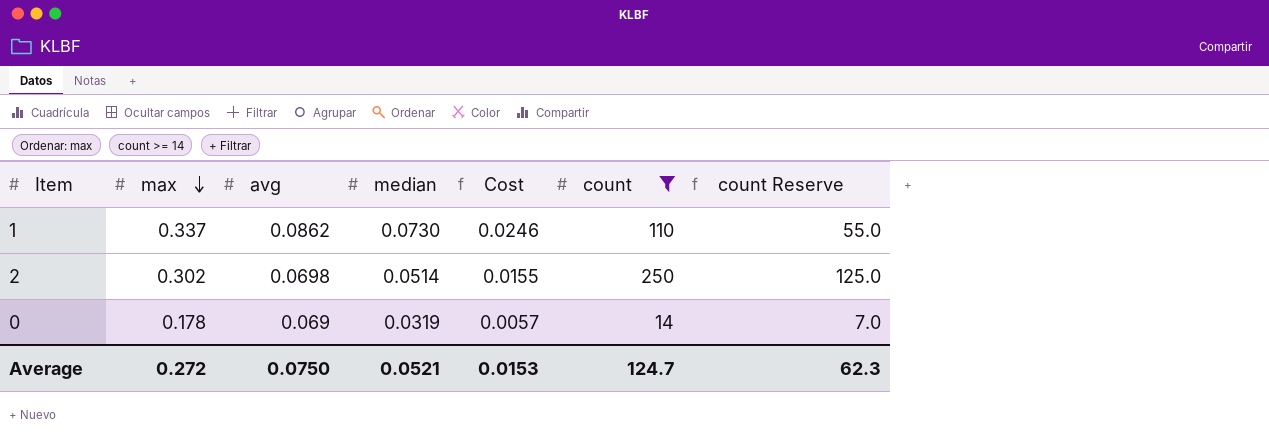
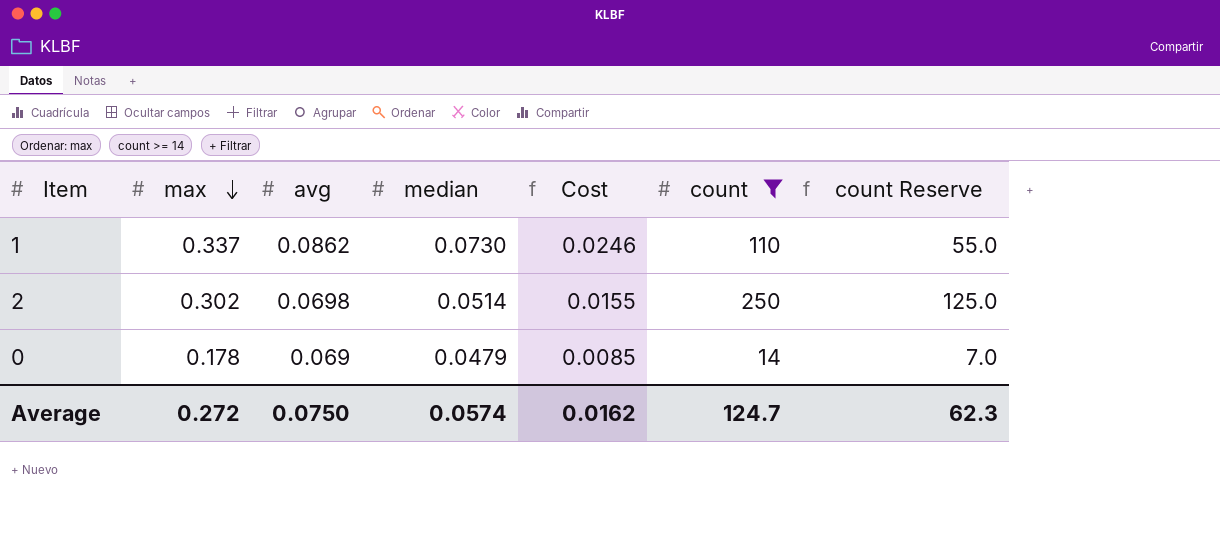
0 | median: 0.0319 -> 0.0479
0 | Cost: 0.0057 -> 0.0085
Average | median: 0.0521 -> 0.0574
Average | Cost: 0.0153 -> 0.0162

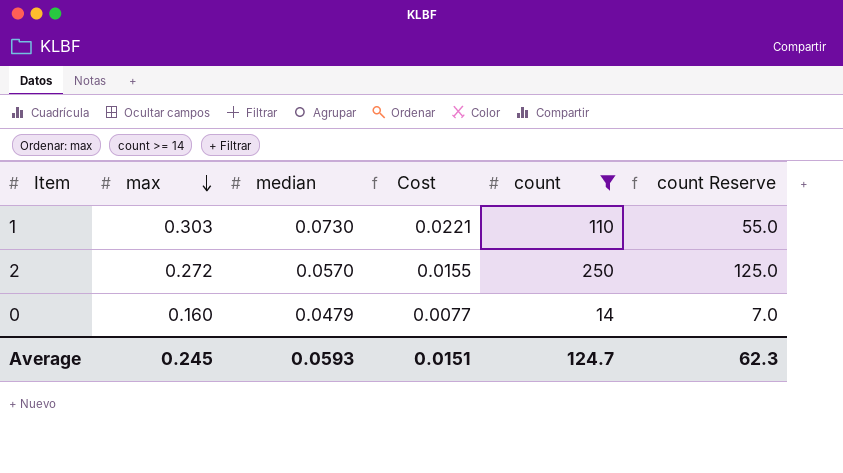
column avg | position: 3 -> none
1 | max: 0.337 -> 0.303
1 | Cost: 0.0246 -> 0.0221
2 | max: 0.302 -> 0.272
2 | median: 0.0514 -> 0.0570
0 | max: 0.178 -> 0.160
0 | Cost: 0.0085 -> 0.0077
Average | max: 0.272 -> 0.245
Average | median: 0.0574 -> 0.0593
Average | Cost: 0.0162 -> 0.0151

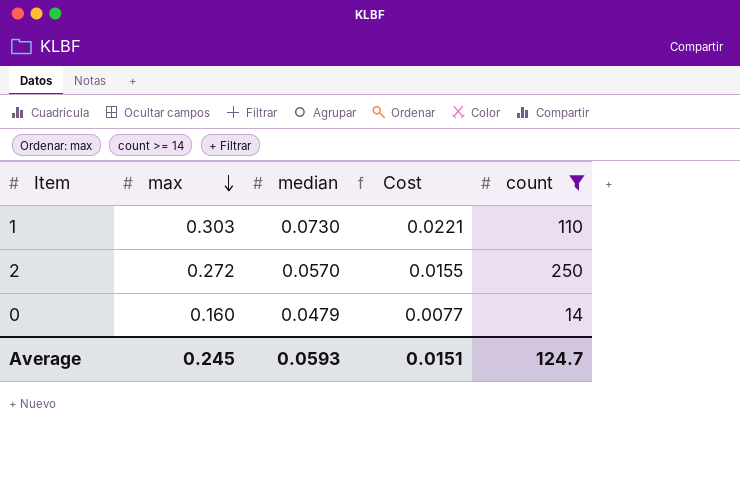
column count Reserve | formula: [count] * 0.5 -> none

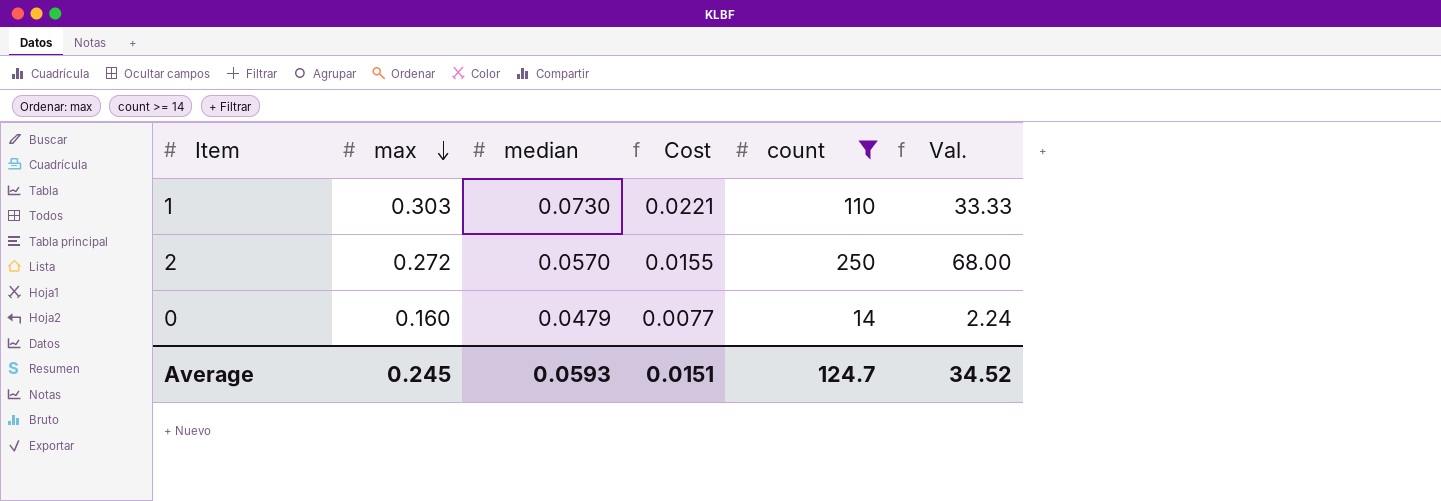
column Val. | formula: none -> [max] * [count]

